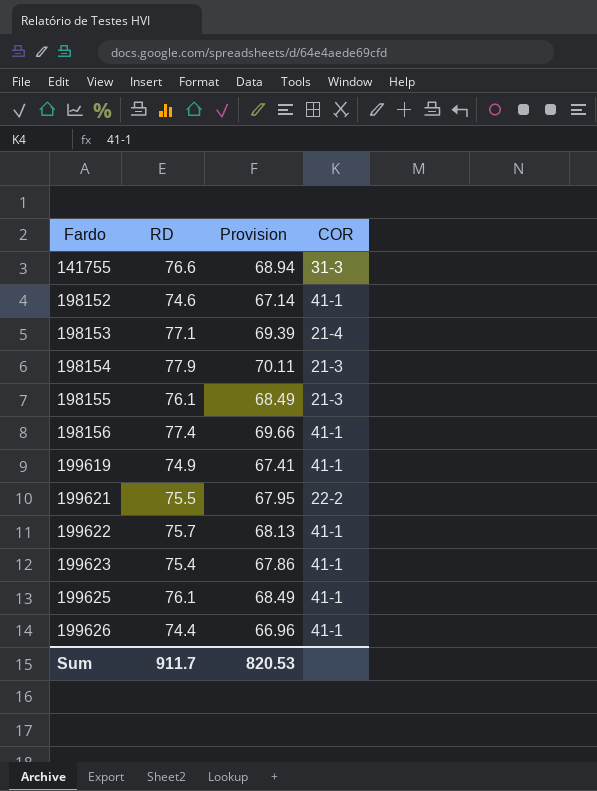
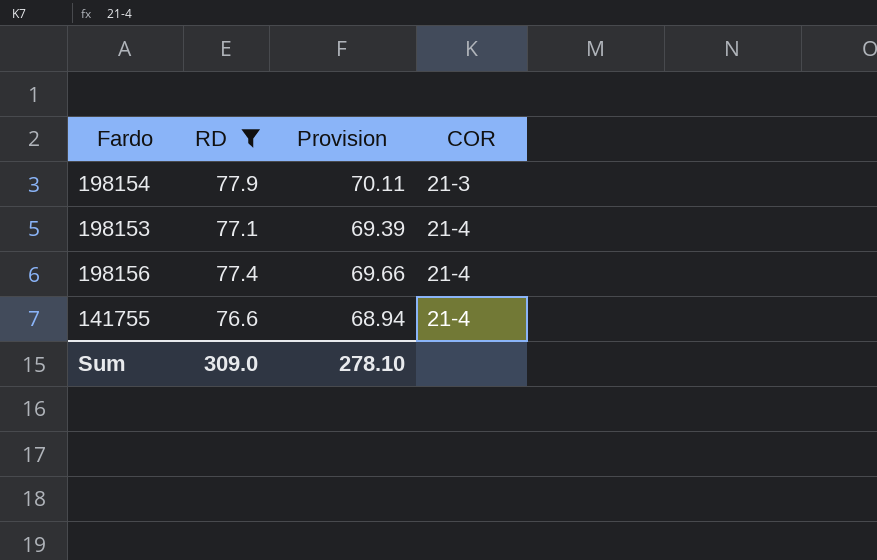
filter: none -> RD >= 76.6
row order: Fardo ascending -> COR ascending
198156 | COR: 41-1 -> 21-4
141755 | COR: 31-3 -> 21-4
Sum | RD: 911.7 -> 309.0
Sum | Provision: 820.53 -> 278.10

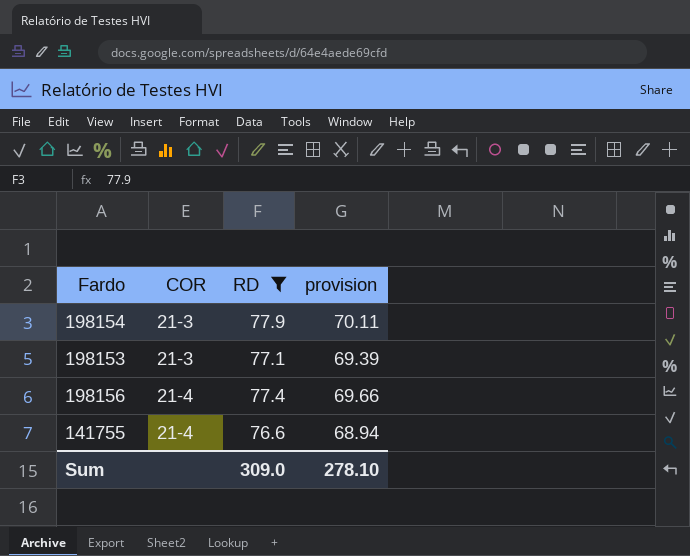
column COR | position: 4 -> 2
column name: Provision -> provision
198153 | COR: 21-4 -> 21-3

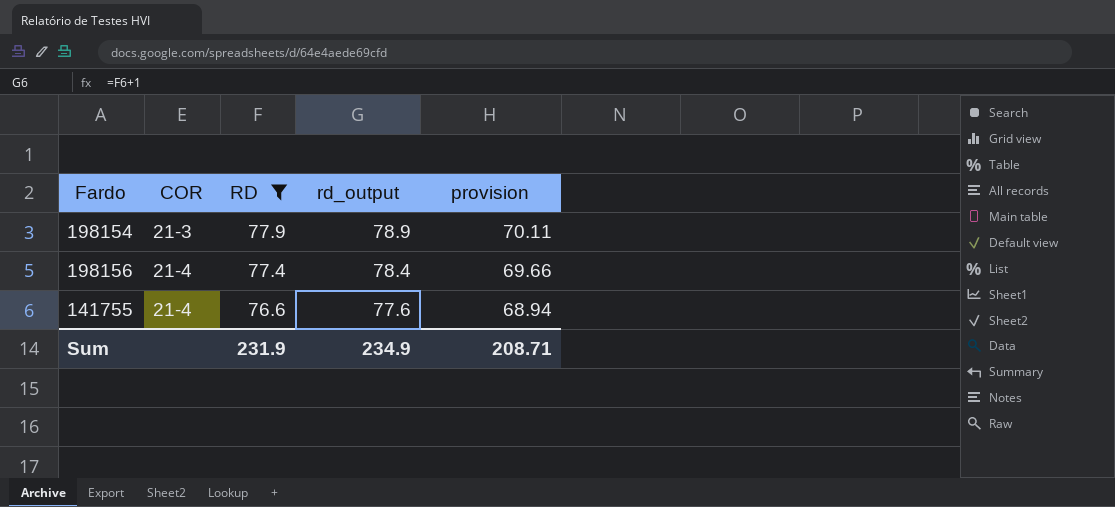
column rd_output | formula: none -> [RD] + 1
row 198153: 21-3 | 77.1 | 69.39 -> none
Sum | RD: 309.0 -> 231.9
Sum | provision: 278.10 -> 208.71

